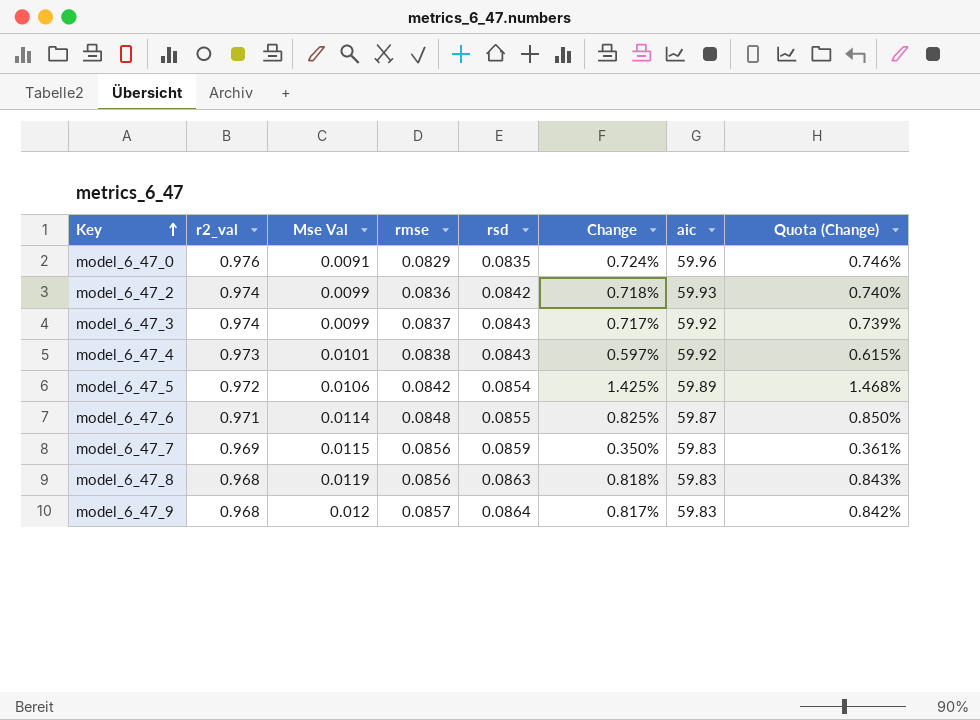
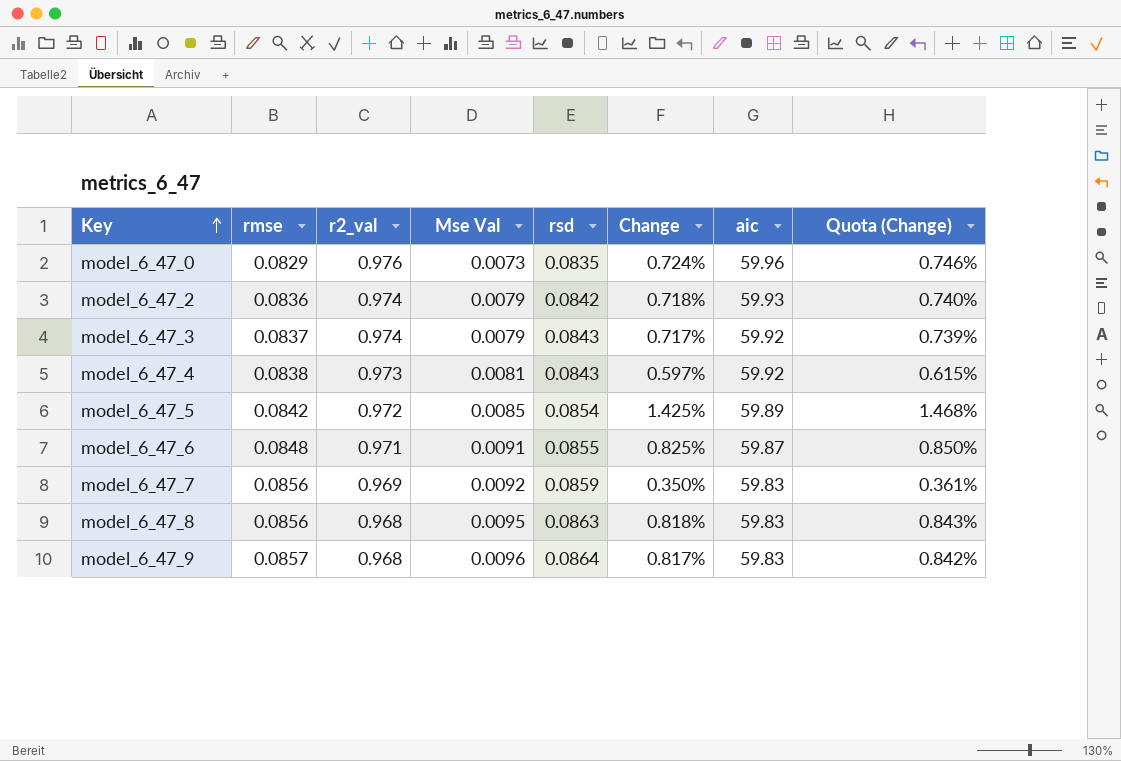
column rmse | position: 4 -> 2
model_6_47_0 | Mse Val: 0.0091 -> 0.0073
model_6_47_2 | Mse Val: 0.0099 -> 0.0079
model_6_47_3 | Mse Val: 0.0099 -> 0.0079
model_6_47_4 | Mse Val: 0.0101 -> 0.0081
model_6_47_5 | Mse Val: 0.0106 -> 0.0085
model_6_47_6 | Mse Val: 0.0114 -> 0.0091
model_6_47_7 | Mse Val: 0.0115 -> 0.0092
model_6_47_8 | Mse Val: 0.0119 -> 0.0095
model_6_47_9 | Mse Val: 0.012 -> 0.0096

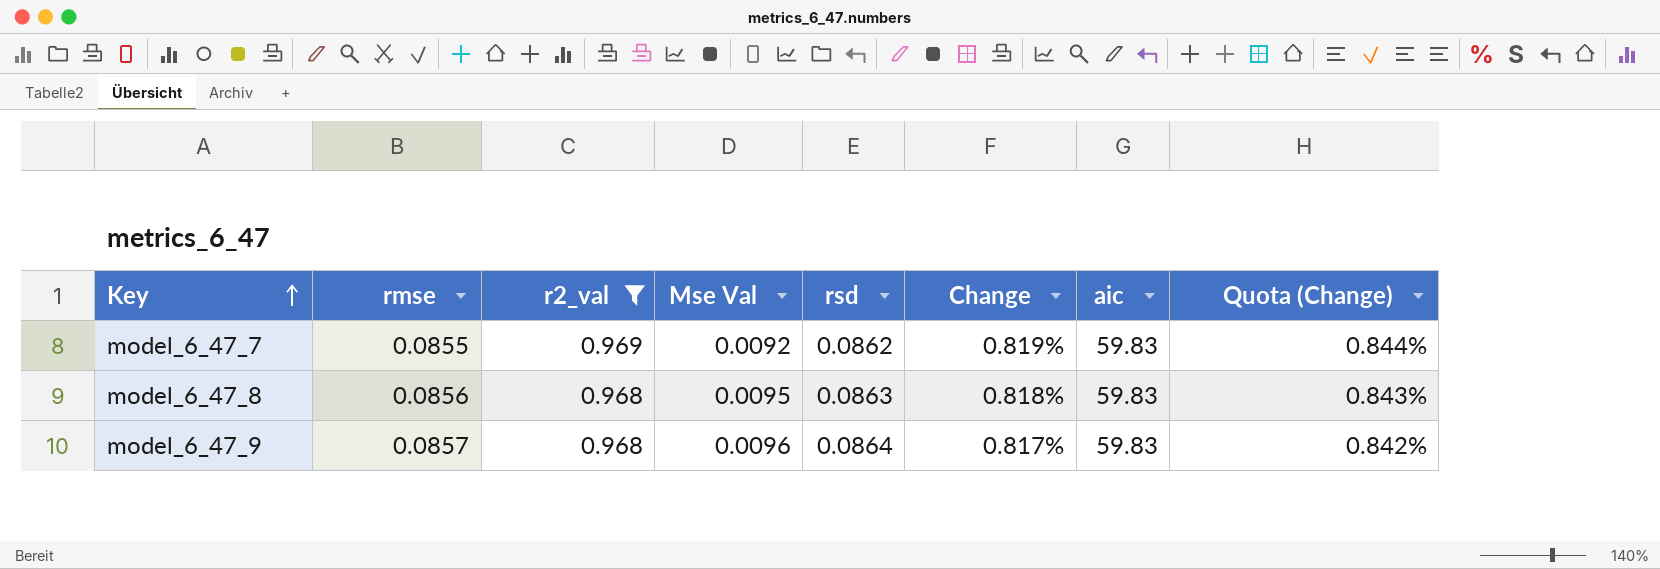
filter: none -> r2_val <= 0.969
model_6_47_7 | rmse: 0.0856 -> 0.0855
model_6_47_7 | rsd: 0.0859 -> 0.0862
model_6_47_7 | Change: 0.350% -> 0.819%
model_6_47_7 | Quota (Change): 0.361% -> 0.844%

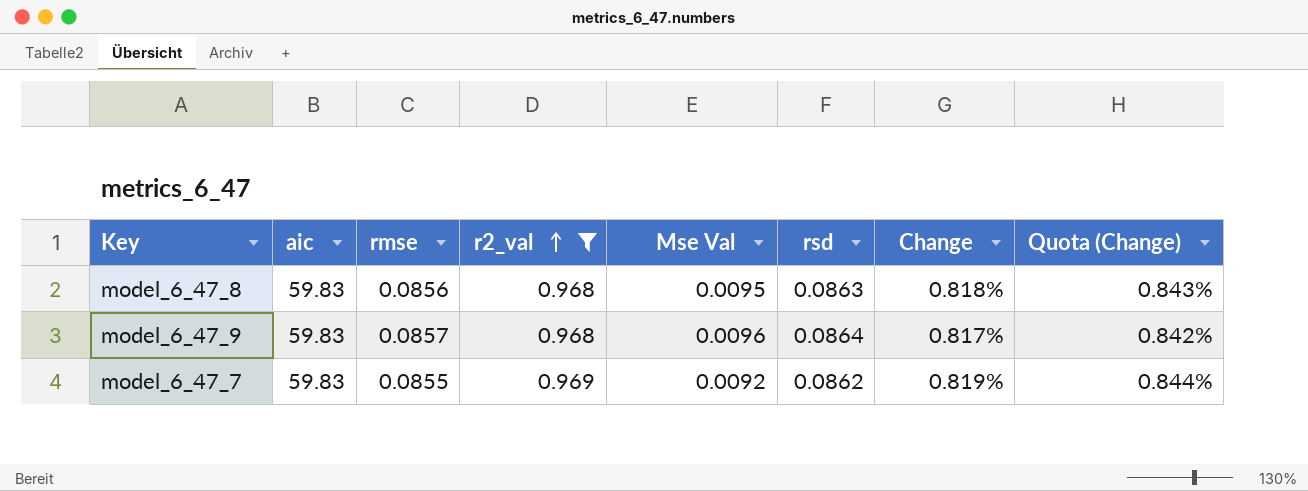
row order: Key ascending -> r2_val ascending
column aic | position: 7 -> 2

